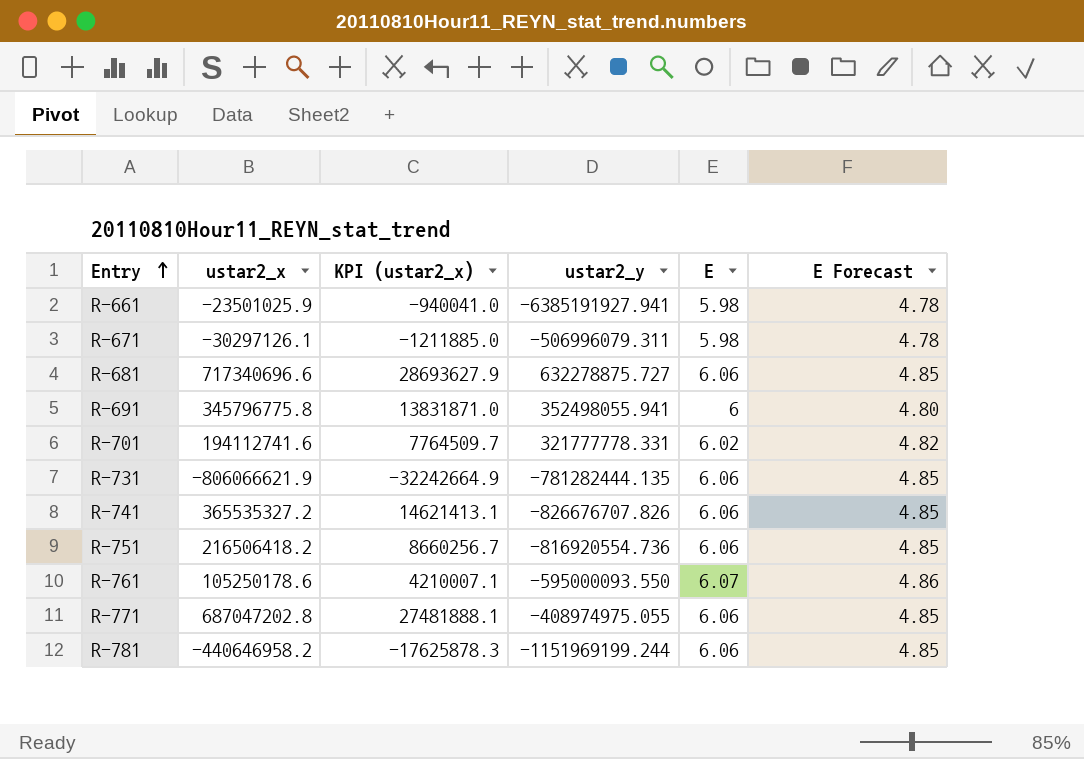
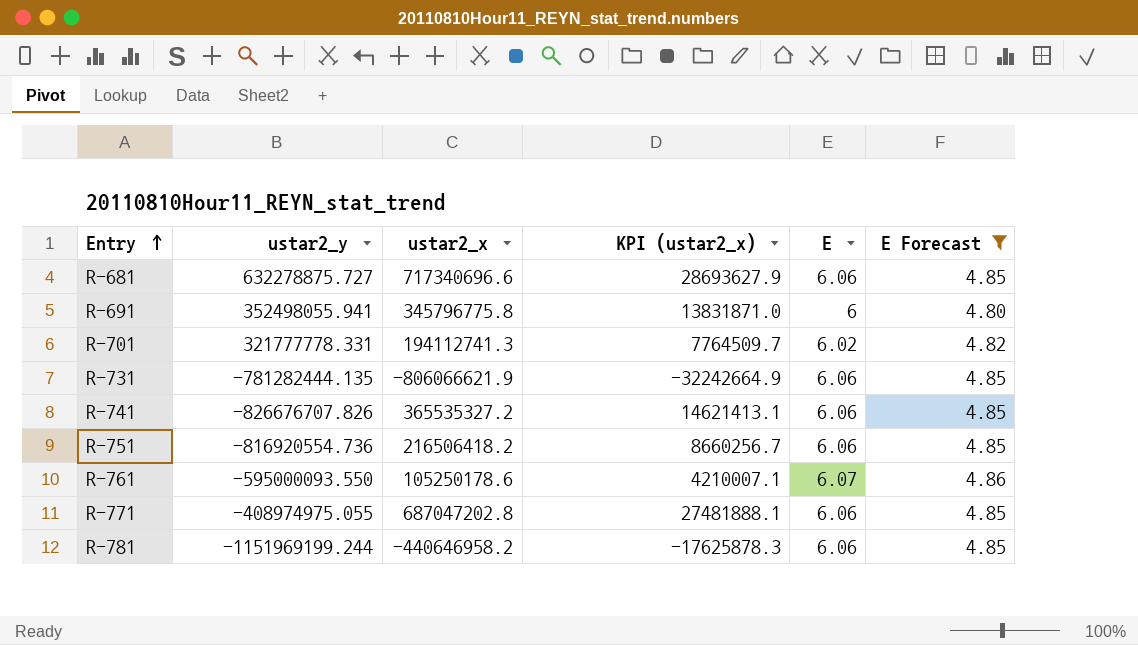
filter: none -> E Forecast != 4.78
column ustar2_y | position: 4 -> 2
R-701 | ustar2_x: 194112741.6 -> 194112741.3

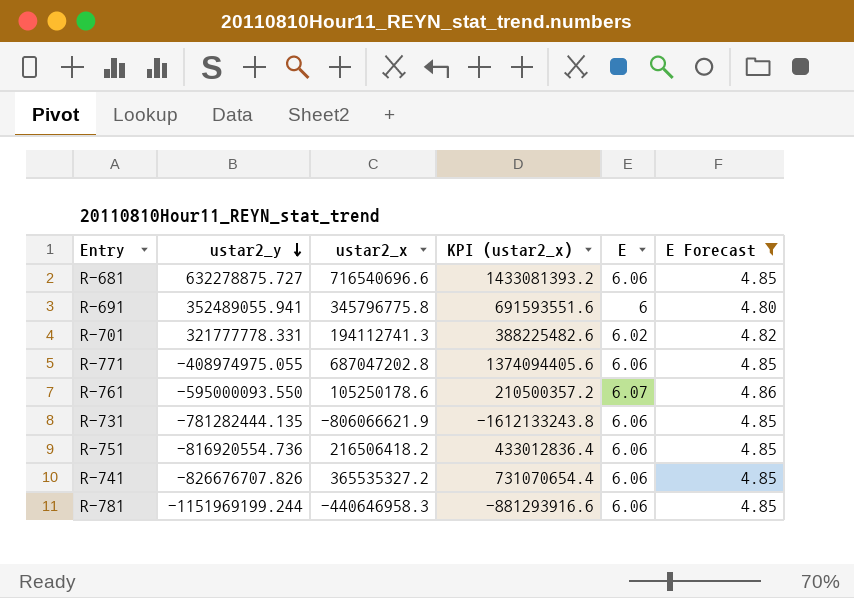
row order: Entry ascending -> ustar2_y descending
column KPI (ustar2_x) | formula: [ustar2_x] * 0.04 -> [ustar2_x] * 2
R-681 | ustar2_x: 717340696.6 -> 716540696.6
R-691 | ustar2_y: 352498055.941 -> 352489055.941
R-781 | ustar2_x: -440646958.2 -> -440646958.3

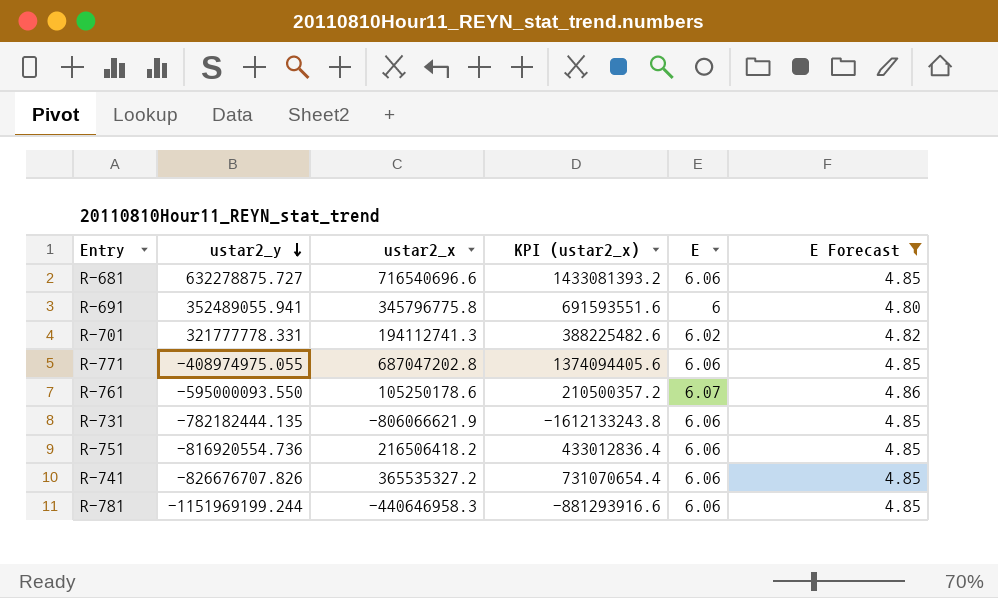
R-731 | ustar2_y: -781282444.135 -> -782182444.135

